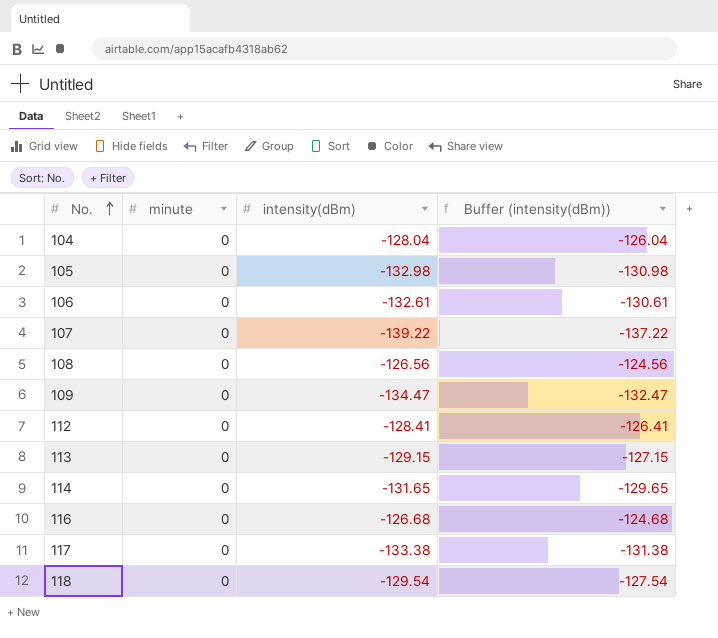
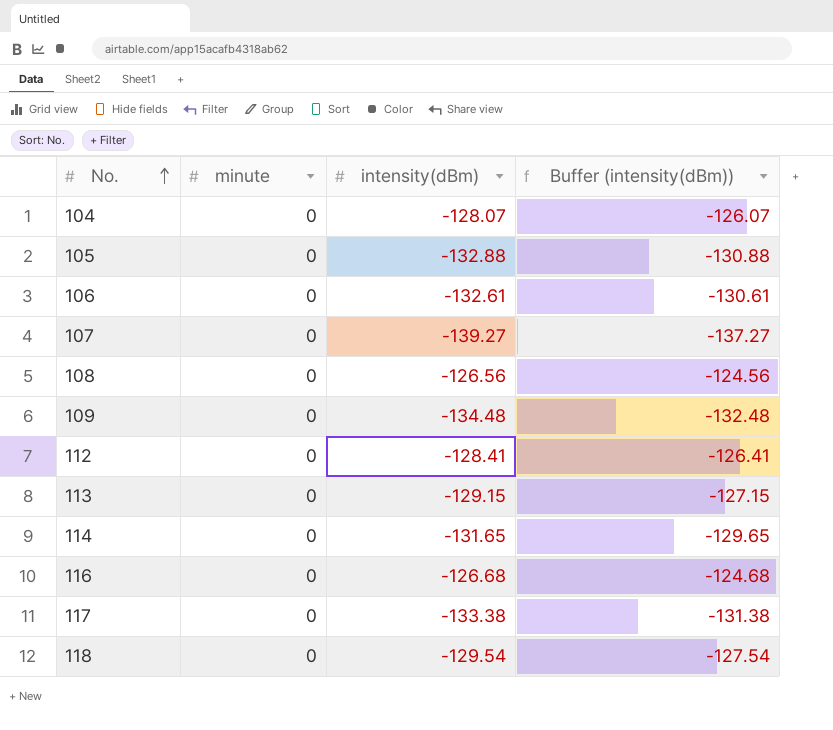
104 | intensity(dBm): -128.04 -> -128.07
104 | Buffer (intensity(dBm)): -126.04 -> -126.07
105 | intensity(dBm): -132.98 -> -132.88
105 | Buffer (intensity(dBm)): -130.98 -> -130.88
107 | intensity(dBm): -139.22 -> -139.27
107 | Buffer (intensity(dBm)): -137.22 -> -137.27
109 | intensity(dBm): -134.47 -> -134.48
109 | Buffer (intensity(dBm)): -132.47 -> -132.48

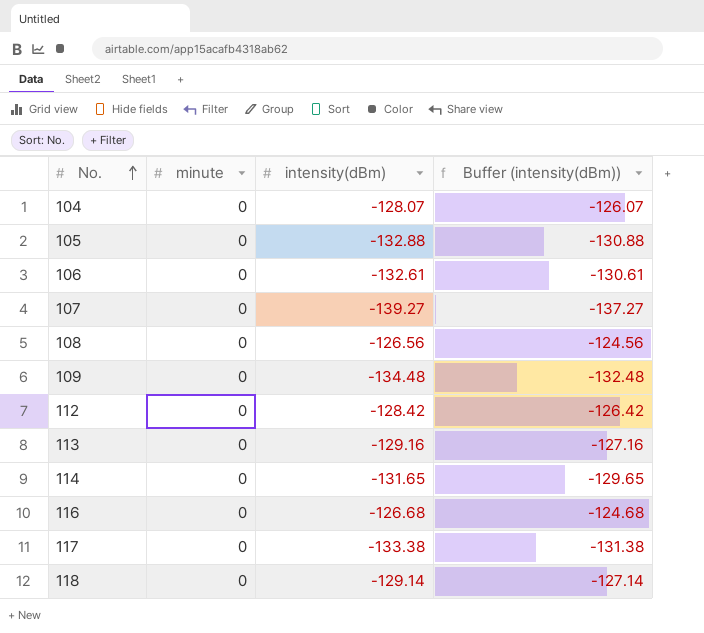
112 | intensity(dBm): -128.41 -> -128.42
112 | Buffer (intensity(dBm)): -126.41 -> -126.42
113 | intensity(dBm): -129.15 -> -129.16
113 | Buffer (intensity(dBm)): -127.15 -> -127.16
118 | intensity(dBm): -129.54 -> -129.14
118 | Buffer (intensity(dBm)): -127.54 -> -127.14

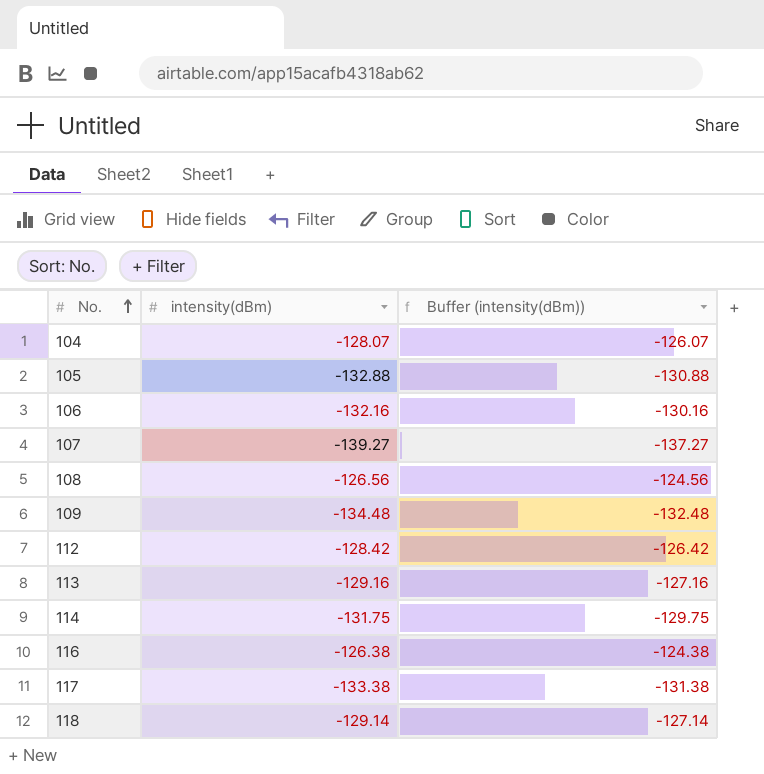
column minute | position: 2 -> none
106 | intensity(dBm): -132.61 -> -132.16
106 | Buffer (intensity(dBm)): -130.61 -> -130.16
114 | intensity(dBm): -131.65 -> -131.75
114 | Buffer (intensity(dBm)): -129.65 -> -129.75
116 | intensity(dBm): -126.68 -> -126.38
116 | Buffer (intensity(dBm)): -124.68 -> -124.38

